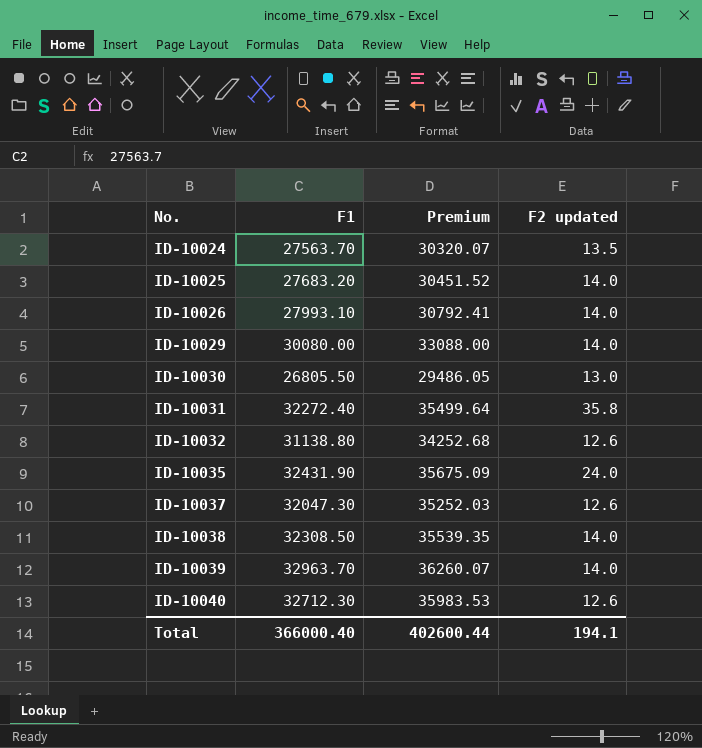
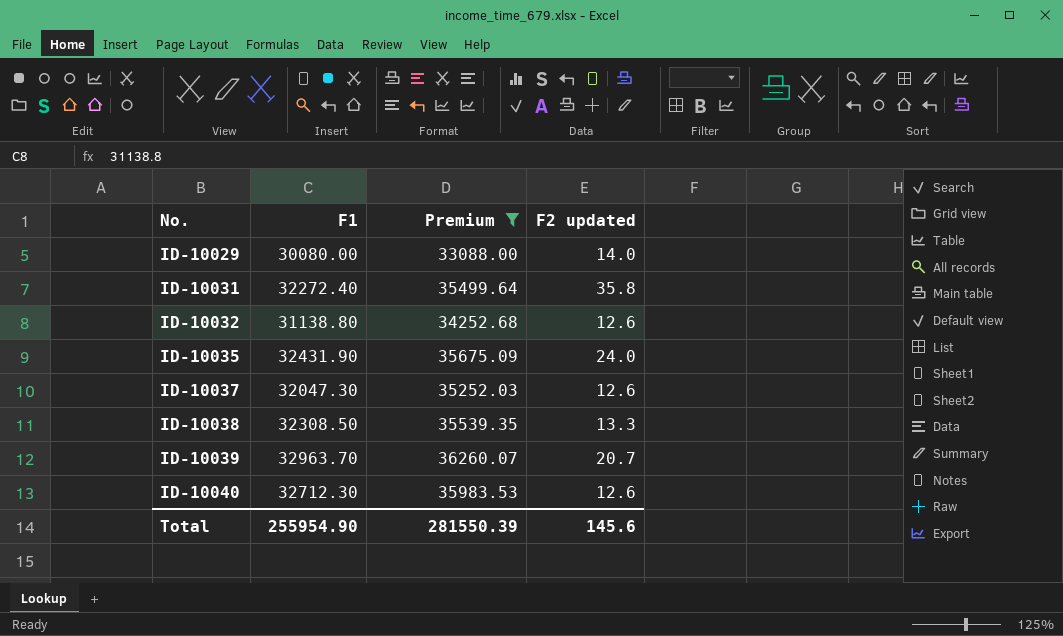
filter: none -> Premium >= 33088.00
ID-10038 | F2 updated: 14.0 -> 13.3
ID-10039 | F2 updated: 14.0 -> 20.7
Total | F1: 366000.40 -> 255954.90
Total | Premium: 402600.44 -> 281550.39
Total | F2 updated: 194.1 -> 145.6

